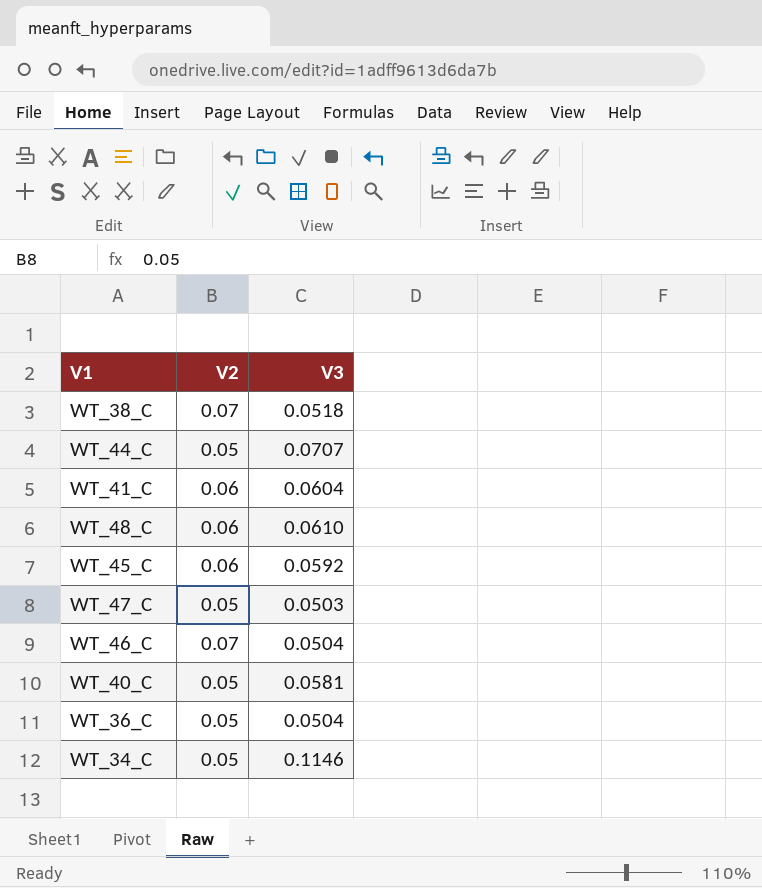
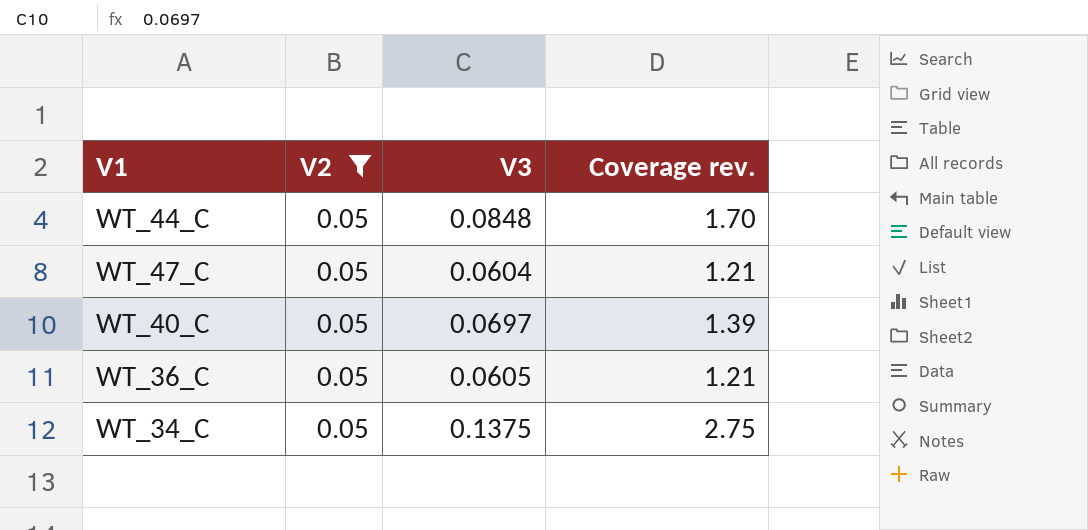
filter: none -> V2 = 0.05
column Coverage rev. | formula: none -> [V3] / [V2]
WT_44_C | V3: 0.0707 -> 0.0848
WT_47_C | V3: 0.0503 -> 0.0604
WT_40_C | V3: 0.0581 -> 0.0697
WT_36_C | V3: 0.0504 -> 0.0605
WT_34_C | V3: 0.1146 -> 0.1375

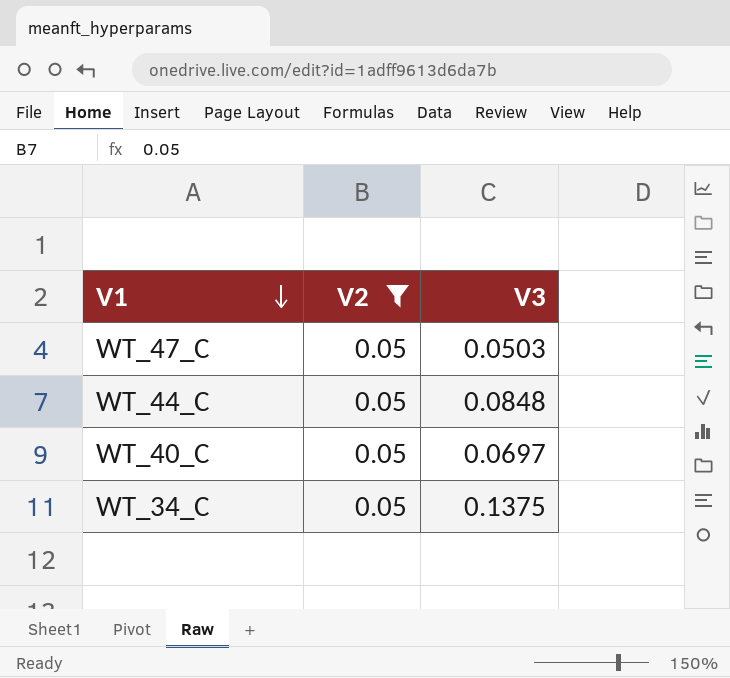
row order: none -> V1 descending
column Coverage rev. | formula: [V3] / [V2] -> none
row WT_36_C: 0.05 | 0.0605 | 1.21 -> none
WT_47_C | V3: 0.0604 -> 0.0503

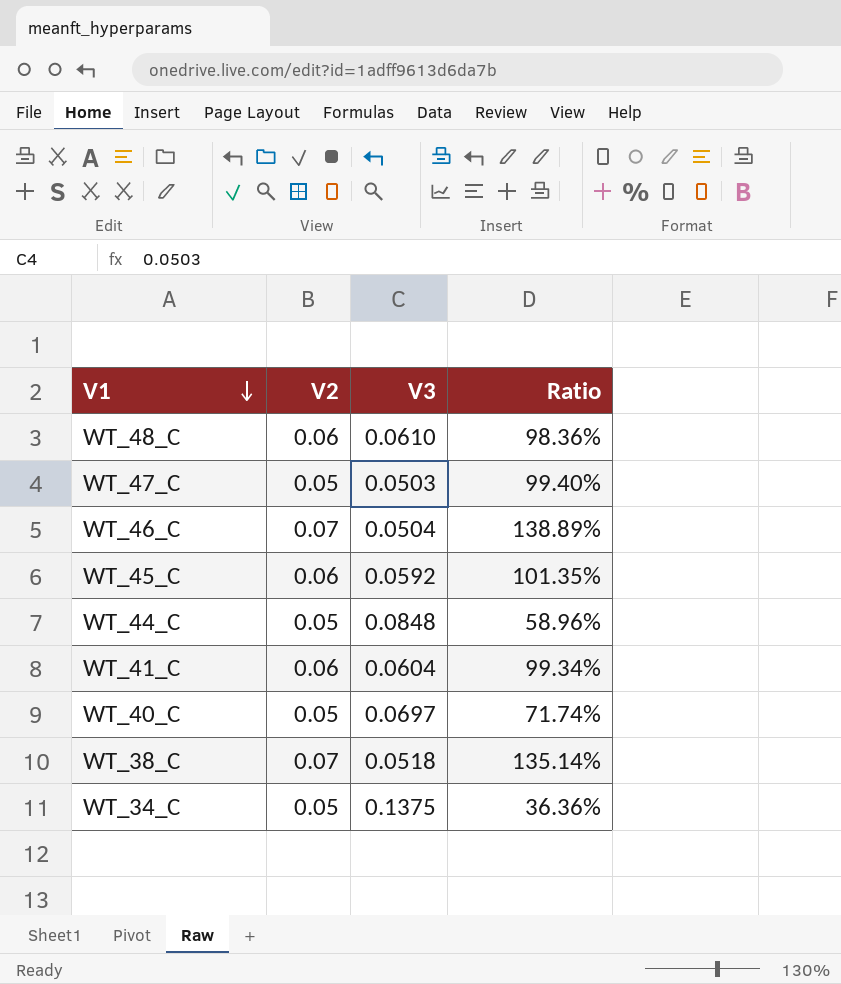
filter: V2 = 0.05 -> none
column Ratio | formula: none -> [V2] / [V3]

